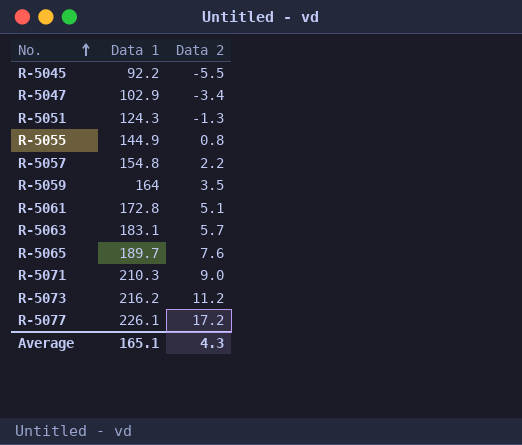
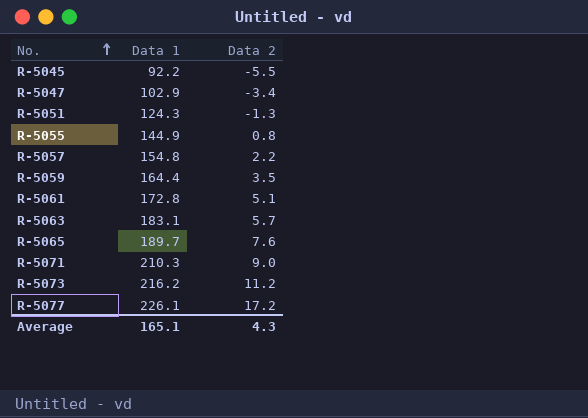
R-5059 | Data 1: 164 -> 164.4

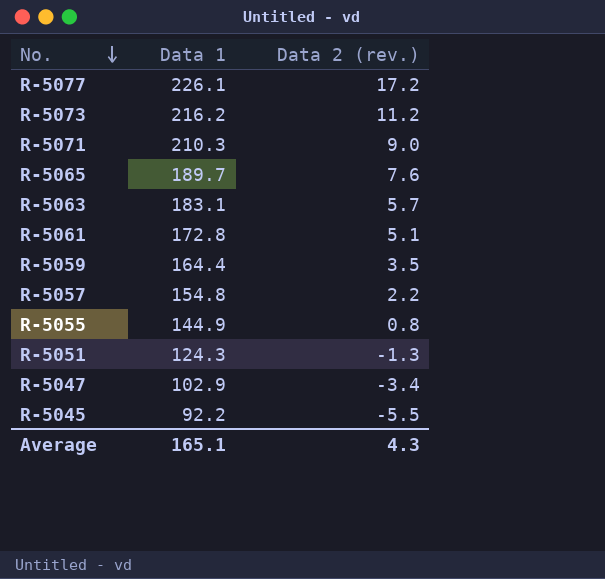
row order: No. ascending -> No. descending
column name: Data 2 -> Data 2 (rev.)

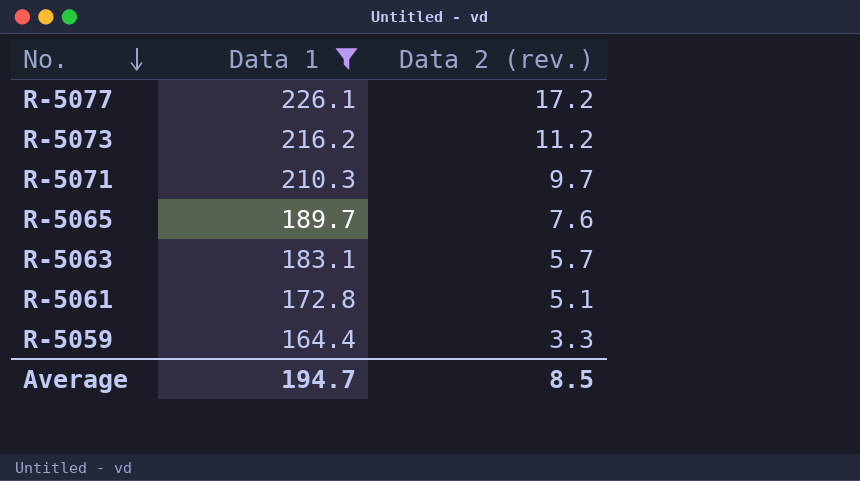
filter: none -> Data 1 >= 164.4
R-5071 | Data 2 (rev.): 9.0 -> 9.7
R-5059 | Data 2 (rev.): 3.5 -> 3.3
Average | Data 1: 165.1 -> 194.7
Average | Data 2 (rev.): 4.3 -> 8.5

